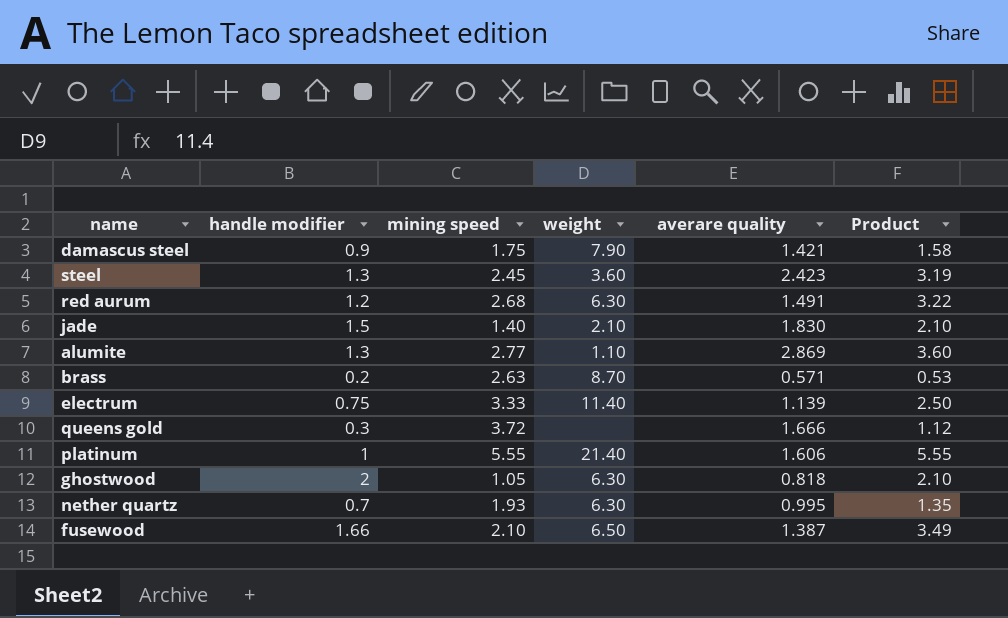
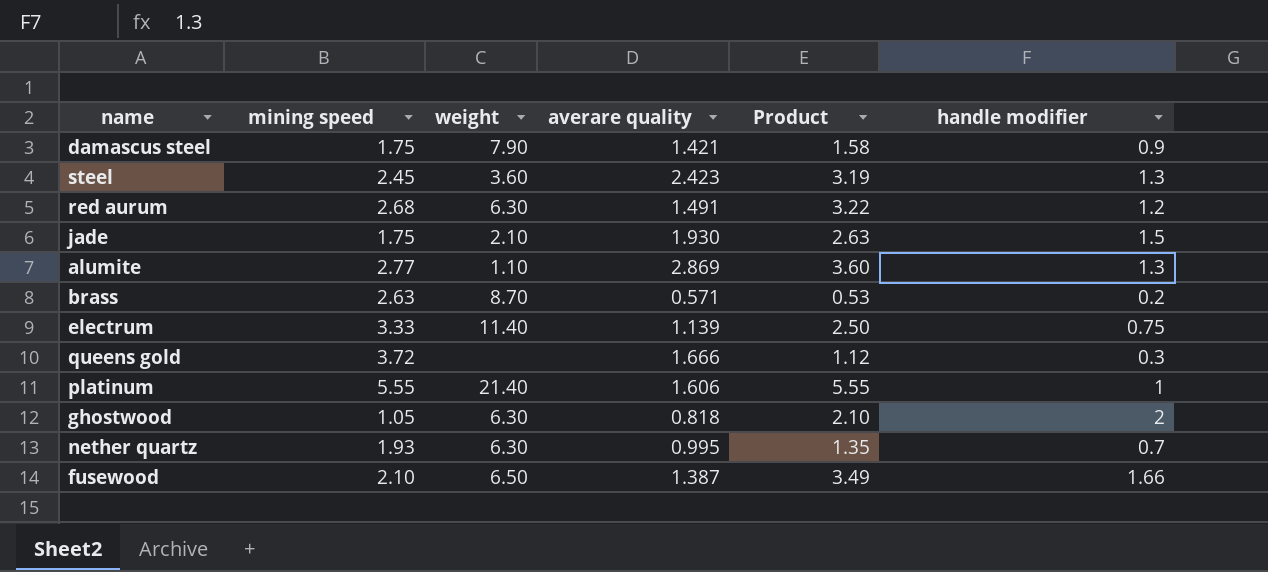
column handle modifier | position: 2 -> 6
jade | mining speed: 1.40 -> 1.75
jade | averare quality: 1.830 -> 1.930
jade | Product: 2.10 -> 2.63

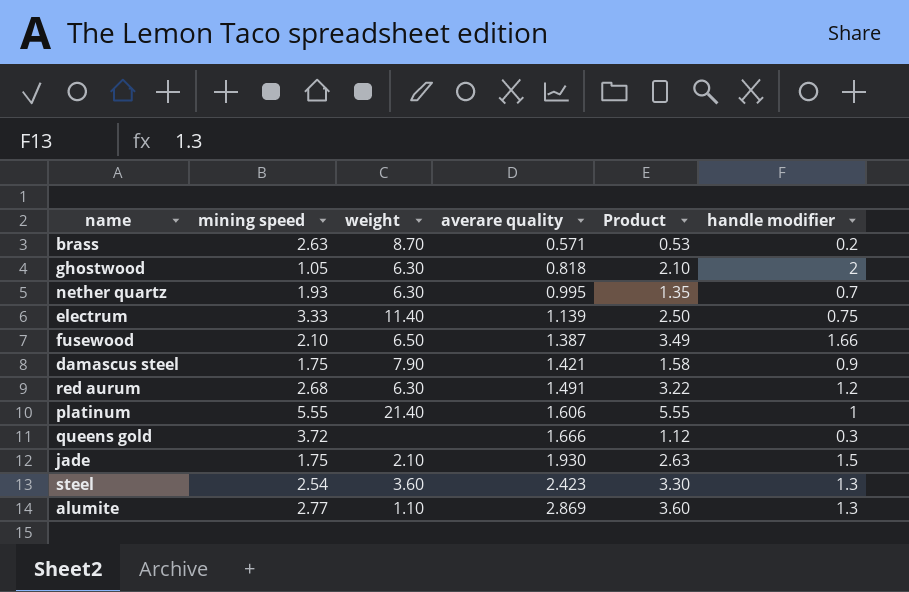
row order: none -> averare quality ascending
steel | mining speed: 2.45 -> 2.54
steel | Product: 3.19 -> 3.30

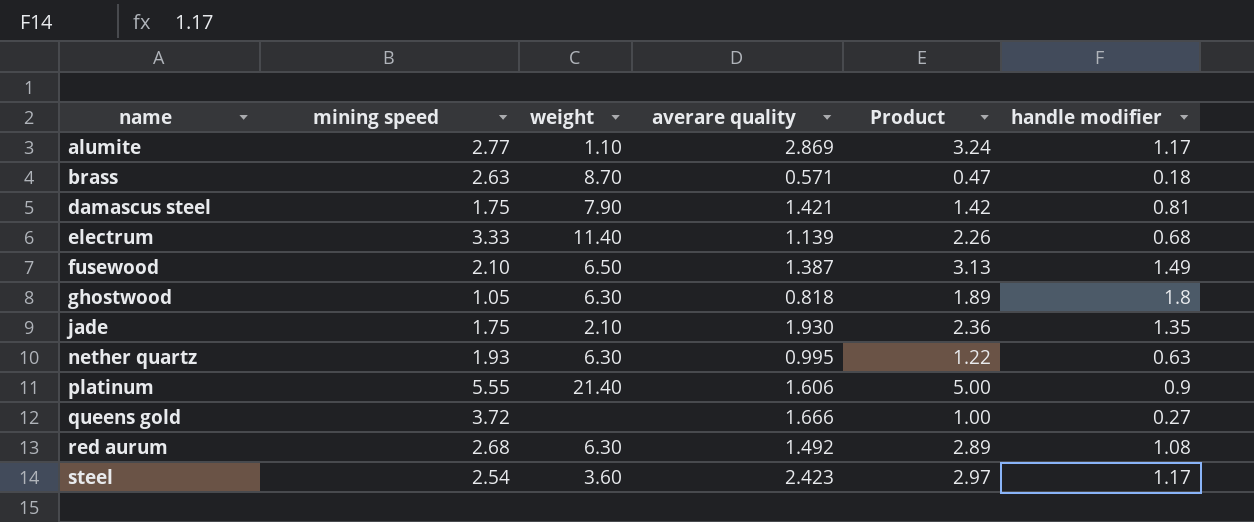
row order: averare quality ascending -> name ascending
alumite | Product: 3.60 -> 3.24
alumite | handle modifier: 1.3 -> 1.17
brass | Product: 0.53 -> 0.47
brass | handle modifier: 0.2 -> 0.18
damascus steel | Product: 1.58 -> 1.42
damascus steel | handle modifier: 0.9 -> 0.81
electrum | Product: 2.50 -> 2.26
electrum | handle modifier: 0.75 -> 0.68
fusewood | Product: 3.49 -> 3.13
fusewood | handle modifier: 1.66 -> 1.49
ghostwood | Product: 2.10 -> 1.89
ghostwood | handle modifier: 2 -> 1.8
jade | Product: 2.63 -> 2.36
jade | handle modifier: 1.5 -> 1.35
nether quartz | Product: 1.35 -> 1.22
nether quartz | handle modifier: 0.7 -> 0.63
platinum | Product: 5.55 -> 5.00
platinum | handle modifier: 1 -> 0.9
queens gold | Product: 1.12 -> 1.00
queens gold | handle modifier: 0.3 -> 0.27
red aurum | averare quality: 1.491 -> 1.492
red aurum | Product: 3.22 -> 2.89
red aurum | handle modifier: 1.2 -> 1.08
steel | Product: 3.30 -> 2.97
steel | handle modifier: 1.3 -> 1.17

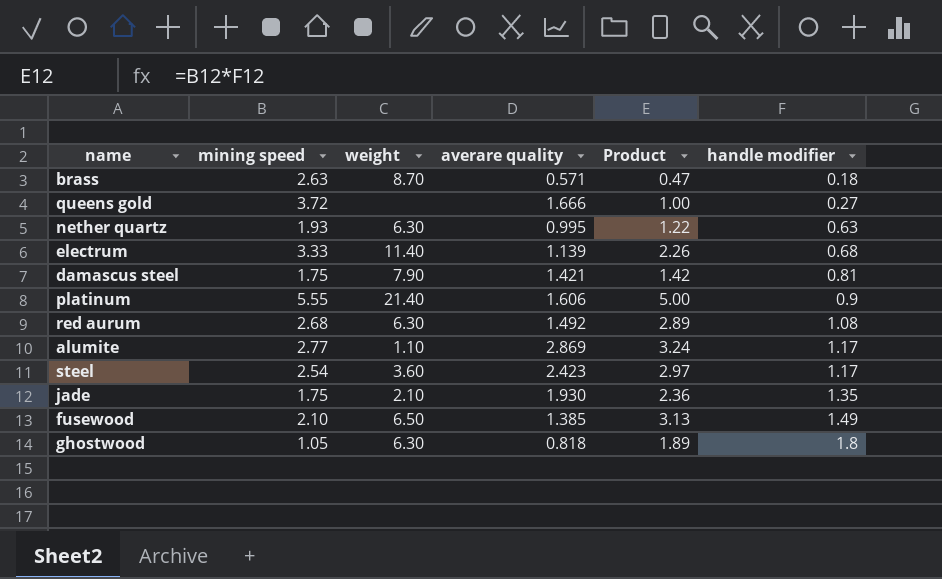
row order: name ascending -> handle modifier ascending
fusewood | averare quality: 1.387 -> 1.385

